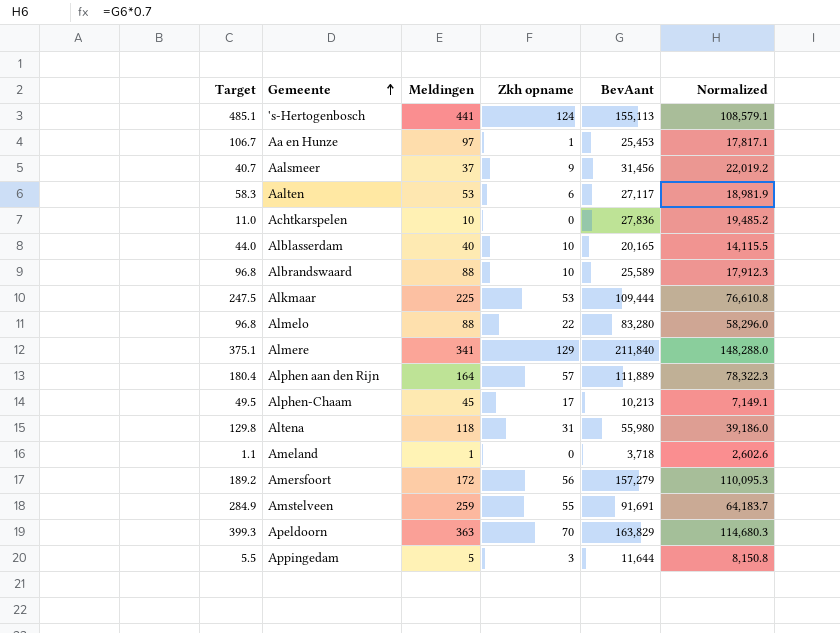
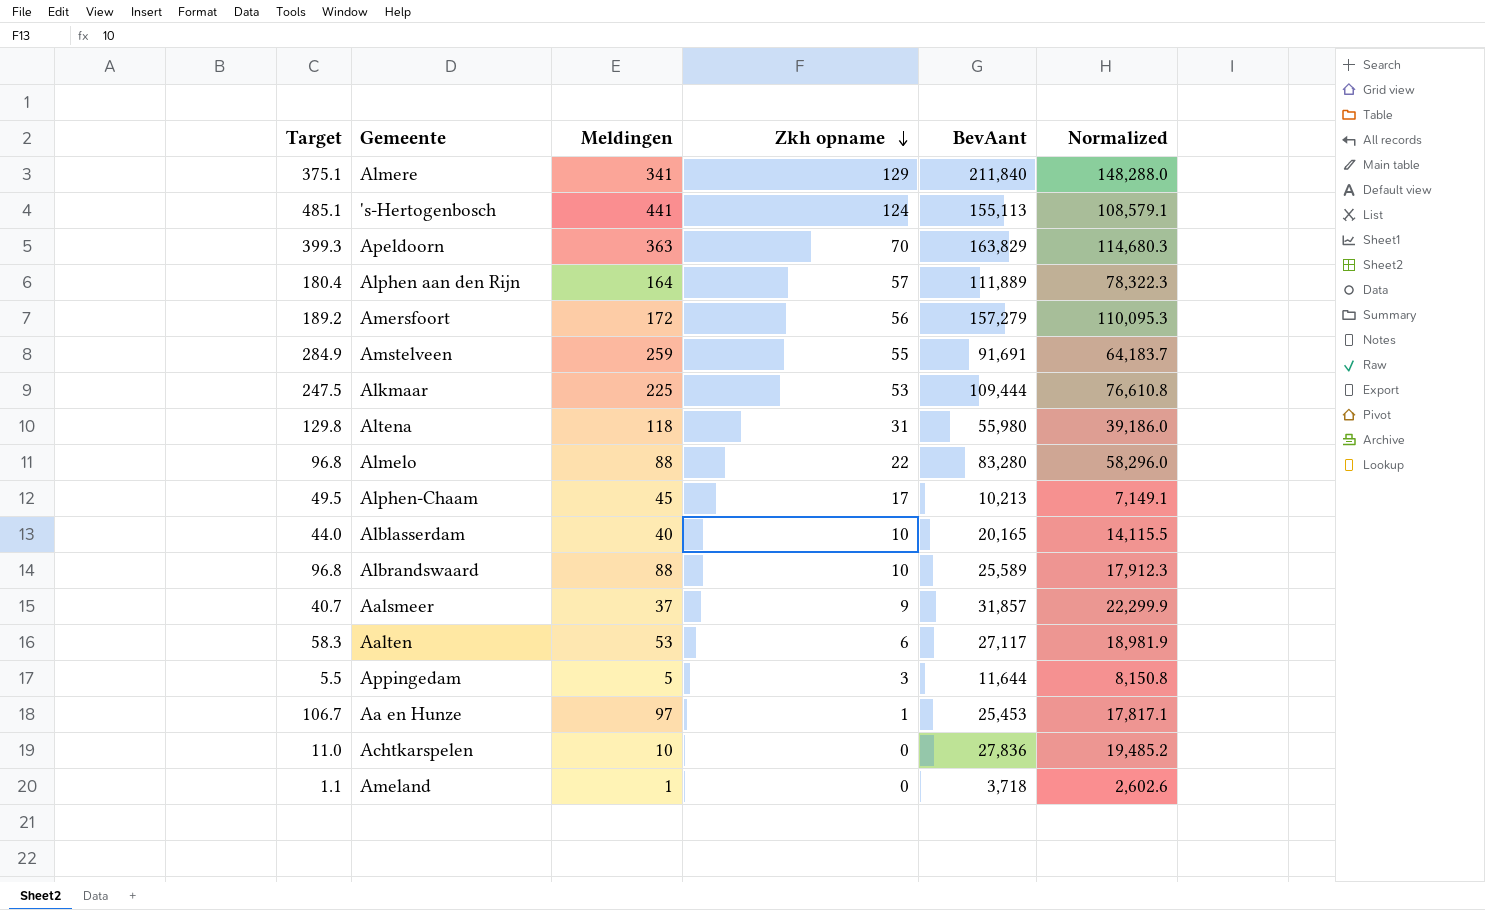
row order: Gemeente ascending -> Zkh opname descending
Aalsmeer | BevAant: 31,456 -> 31,857
Aalsmeer | Normalized: 22,019.2 -> 22,299.9

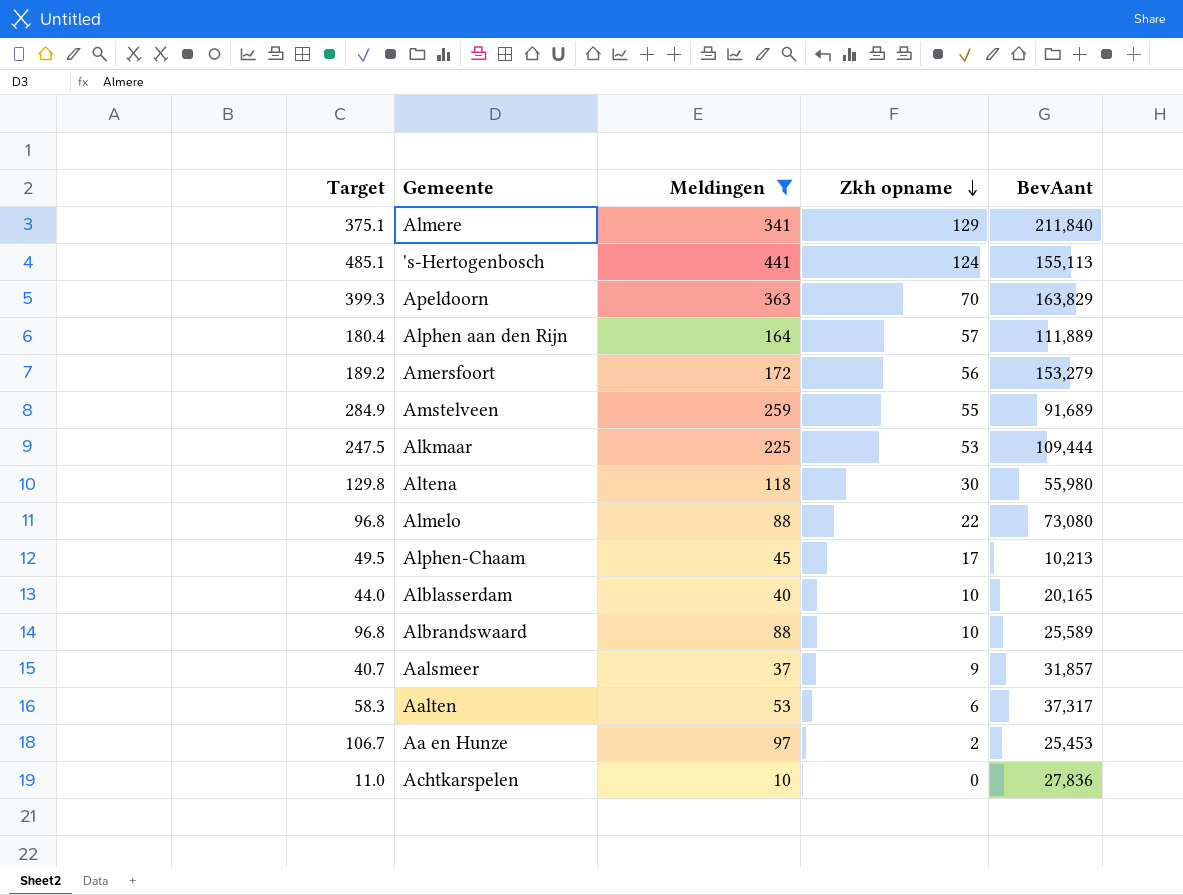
filter: none -> Meldingen >= 10
column Normalized | formula: [BevAant] * 0.7 -> none
Amersfoort | BevAant: 157,279 -> 153,279
Amstelveen | BevAant: 91,691 -> 91,689
Altena | Zkh opname: 31 -> 30
Almelo | BevAant: 83,280 -> 73,080
Aalten | BevAant: 27,117 -> 37,317
Aa en Hunze | Zkh opname: 1 -> 2

